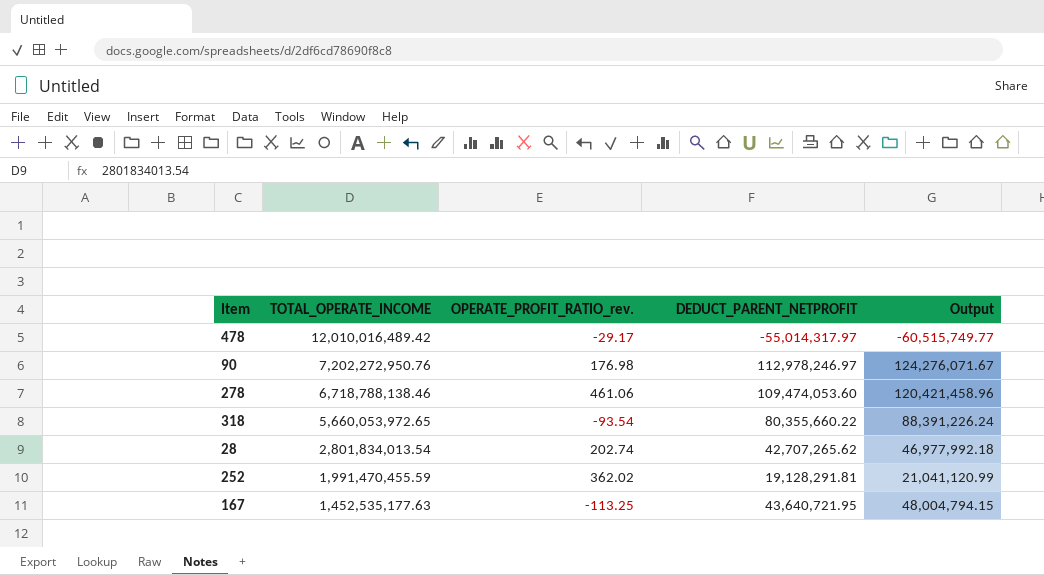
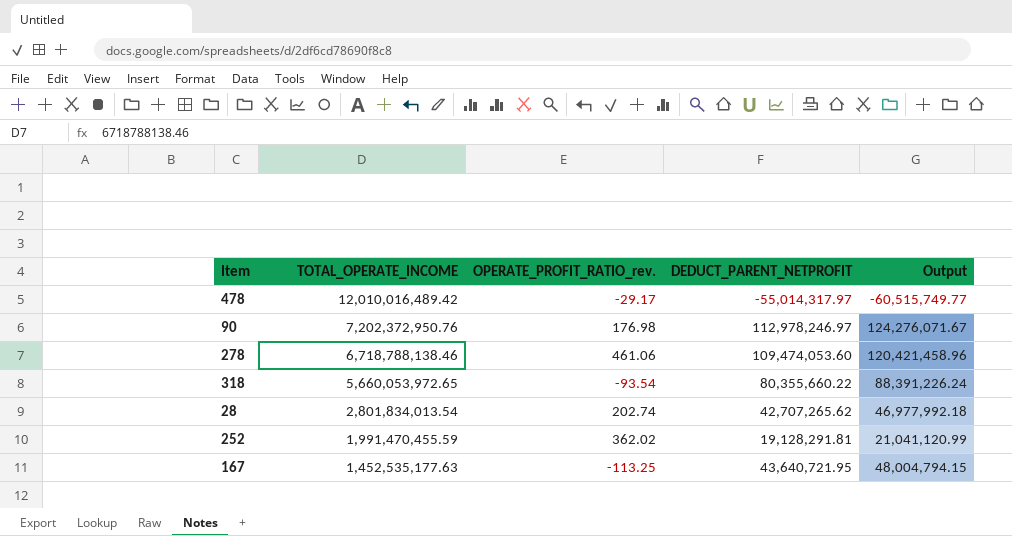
90 | TOTAL_OPERATE_INCOME: 7,202,272,950.76 -> 7,202,372,950.76

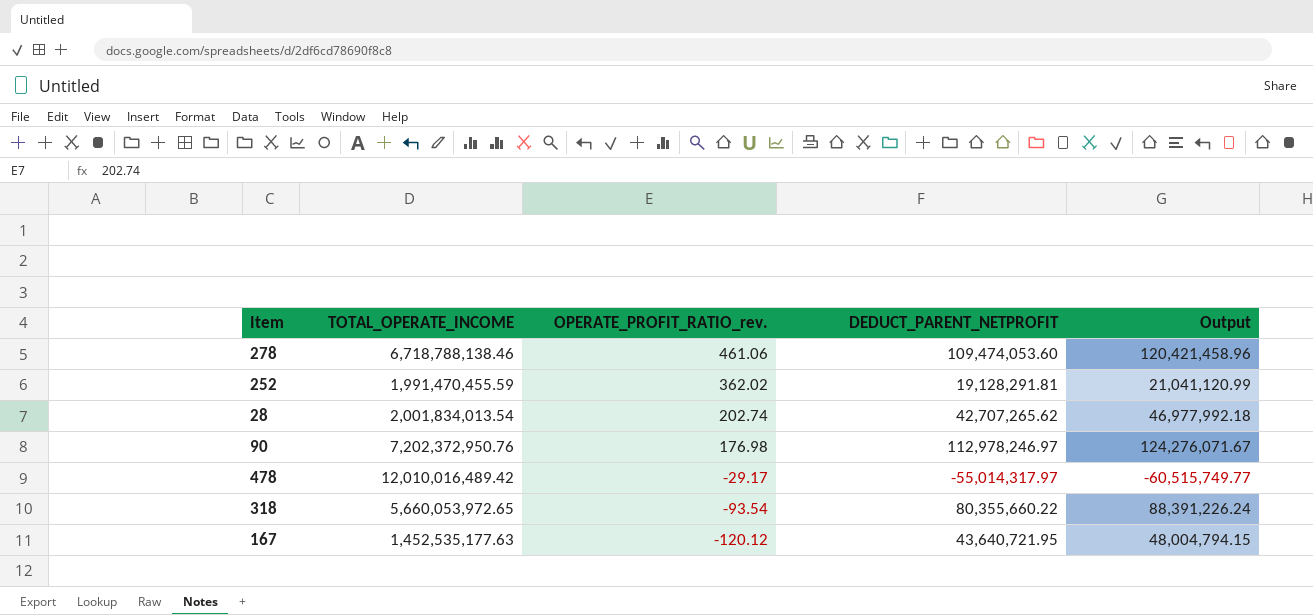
row order: TOTAL_OPERATE_INCOME descending -> OPERATE_PROFIT_RATIO_rev. descending
28 | TOTAL_OPERATE_INCOME: 2,801,834,013.54 -> 2,001,834,013.54
167 | OPERATE_PROFIT_RATIO_rev.: -113.25 -> -120.12

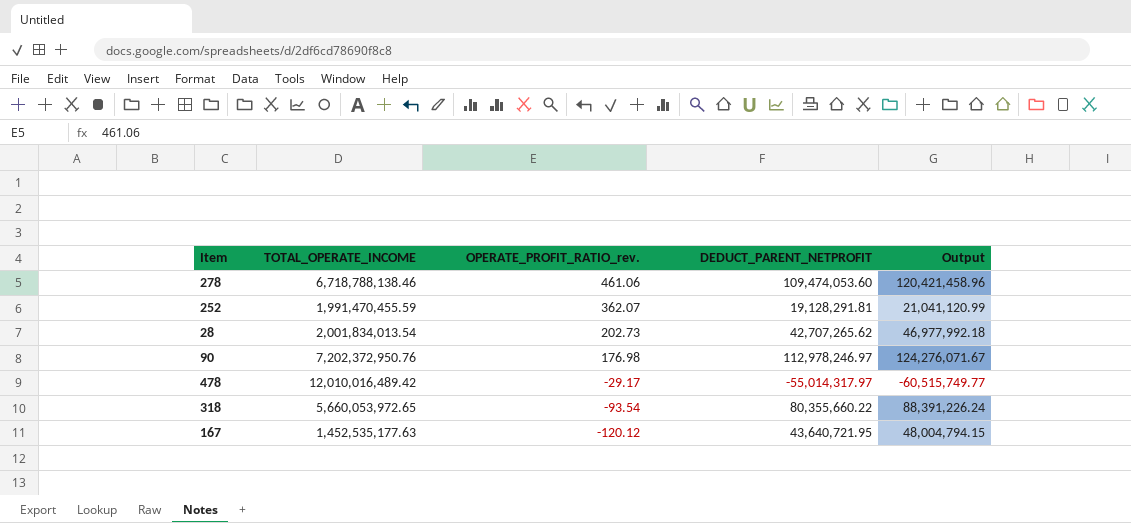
252 | OPERATE_PROFIT_RATIO_rev.: 362.02 -> 362.07
28 | OPERATE_PROFIT_RATIO_rev.: 202.74 -> 202.73

